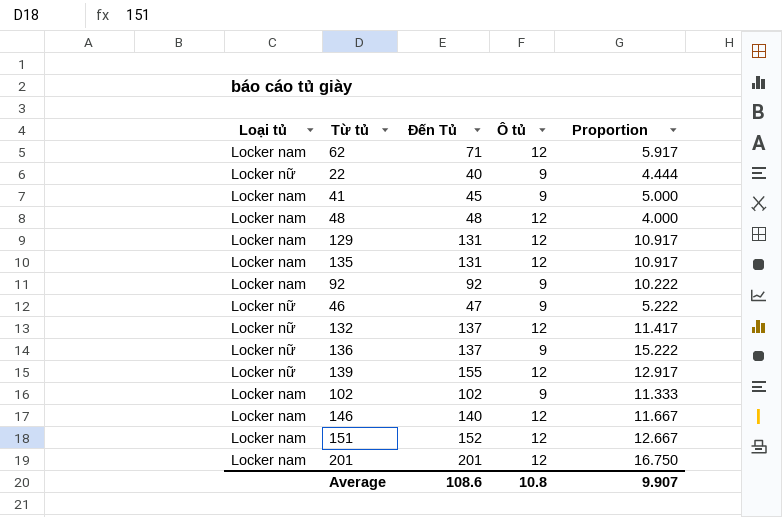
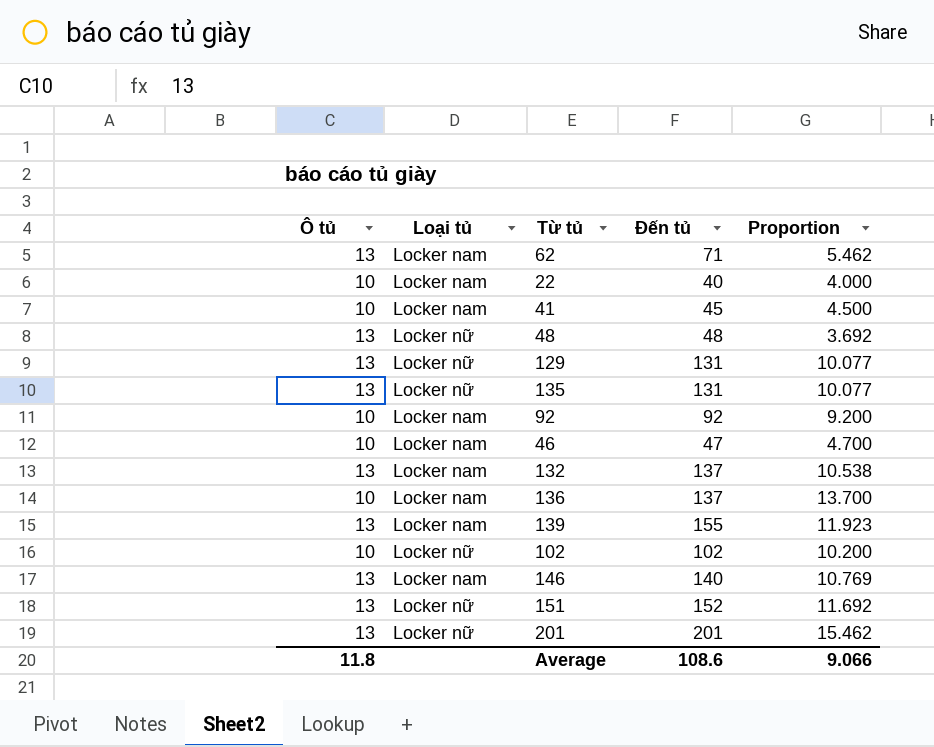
column Ô tủ | position: 4 -> 1
column name: Đến Tủ -> Đến tủ
62 | Ô tủ: 12 -> 13
62 | Proportion: 5.917 -> 5.462
22 | Ô tủ: 9 -> 10
22 | Loại tủ: Locker nữ -> Locker nam
22 | Proportion: 4.444 -> 4.000
41 | Ô tủ: 9 -> 10
41 | Proportion: 5.000 -> 4.500
48 | Ô tủ: 12 -> 13
48 | Loại tủ: Locker nam -> Locker nữ
48 | Proportion: 4.000 -> 3.692
129 | Ô tủ: 12 -> 13
129 | Loại tủ: Locker nam -> Locker nữ
129 | Proportion: 10.917 -> 10.077
135 | Ô tủ: 12 -> 13
135 | Loại tủ: Locker nam -> Locker nữ
135 | Proportion: 10.917 -> 10.077
92 | Ô tủ: 9 -> 10
92 | Proportion: 10.222 -> 9.200
46 | Ô tủ: 9 -> 10
46 | Loại tủ: Locker nữ -> Locker nam
46 | Proportion: 5.222 -> 4.700
132 | Ô tủ: 12 -> 13
132 | Loại tủ: Locker nữ -> Locker nam
132 | Proportion: 11.417 -> 10.538
136 | Ô tủ: 9 -> 10
136 | Loại tủ: Locker nữ -> Locker nam
136 | Proportion: 15.222 -> 13.700
139 | Ô tủ: 12 -> 13
139 | Loại tủ: Locker nữ -> Locker nam
139 | Proportion: 12.917 -> 11.923
102 | Ô tủ: 9 -> 10
102 | Loại tủ: Locker nam -> Locker nữ
102 | Proportion: 11.333 -> 10.200
146 | Ô tủ: 12 -> 13
146 | Proportion: 11.667 -> 10.769
151 | Ô tủ: 12 -> 13
151 | Loại tủ: Locker nam -> Locker nữ
151 | Proportion: 12.667 -> 11.692
201 | Ô tủ: 12 -> 13
201 | Loại tủ: Locker nam -> Locker nữ
201 | Proportion: 16.750 -> 15.462
Average | Ô tủ: 10.8 -> 11.8
Average | Proportion: 9.907 -> 9.066

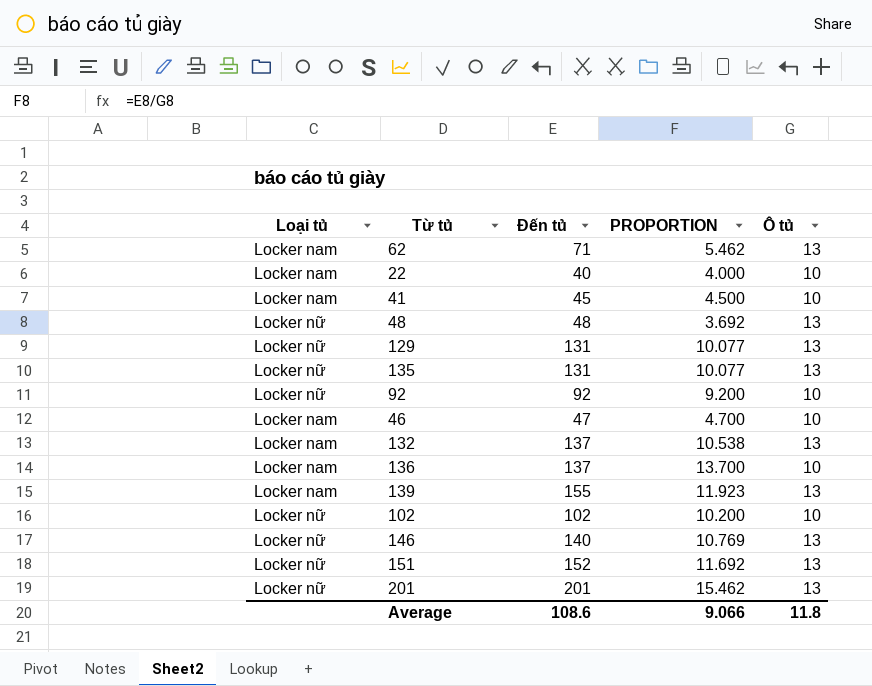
column name: Proportion -> PROPORTION
column Ô tủ | position: 1 -> 5
92 | Loại tủ: Locker nam -> Locker nữ
146 | Loại tủ: Locker nam -> Locker nữ

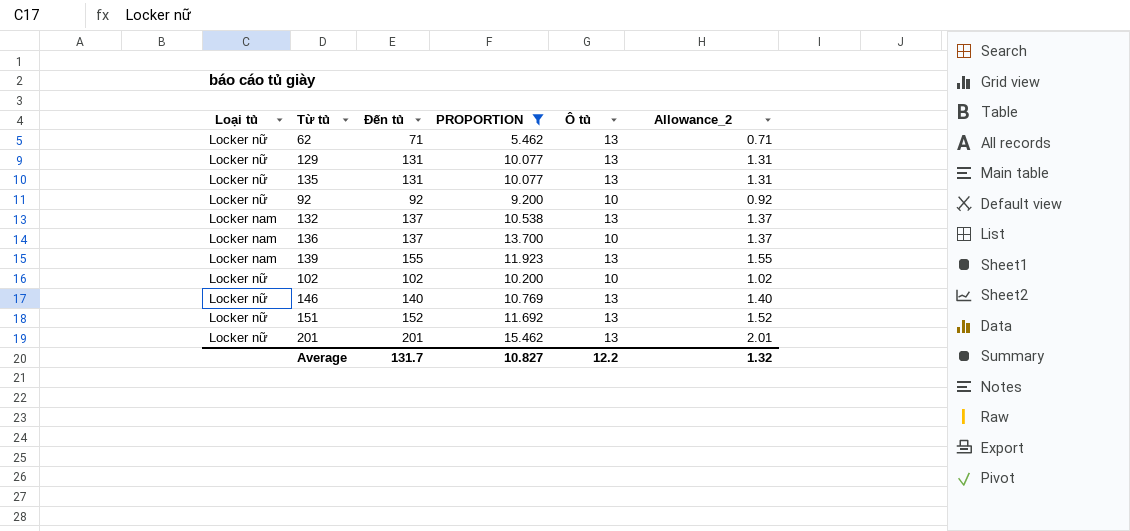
filter: none -> PROPORTION >= 5.462
column Allowance_2 | formula: none -> [Đến tủ] * 0.01
62 | Loại tủ: Locker nam -> Locker nữ
Average | Đến tủ: 108.6 -> 131.7
Average | PROPORTION: 9.066 -> 10.827
Average | Ô tủ: 11.8 -> 12.2

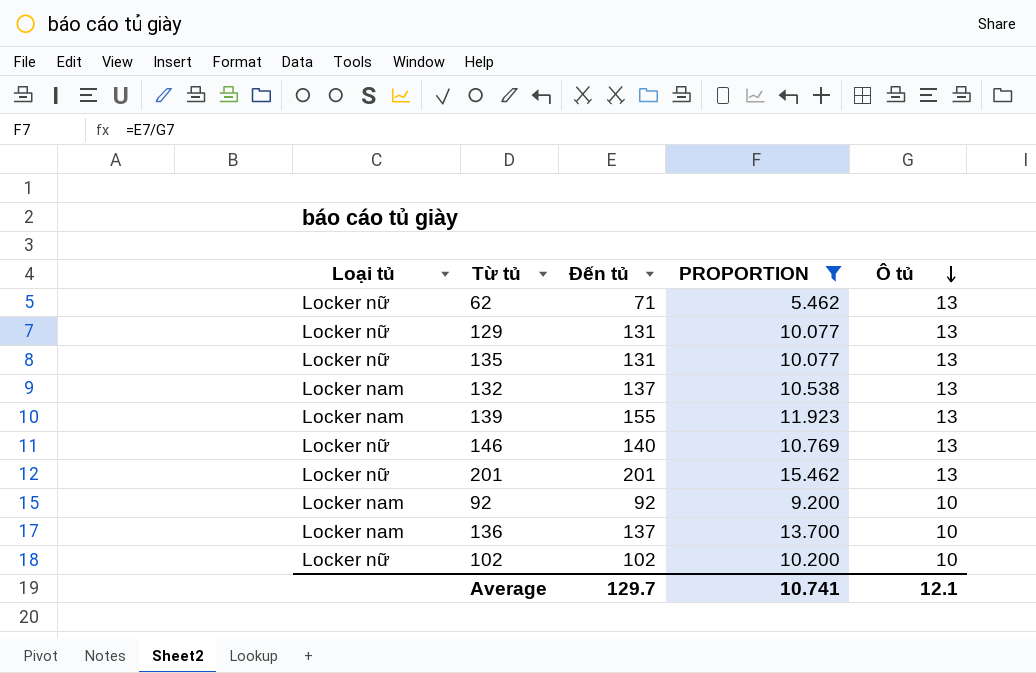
row order: none -> Ô tủ descending
column Allowance_2 | formula: [Đến tủ] * 0.01 -> none
row 151: Locker nữ | 152 | 11.692 | 13 | 1.52 -> none
92 | Loại tủ: Locker nữ -> Locker nam
Average | Đến tủ: 131.7 -> 129.7
Average | PROPORTION: 10.827 -> 10.741
Average | Ô tủ: 12.2 -> 12.1

